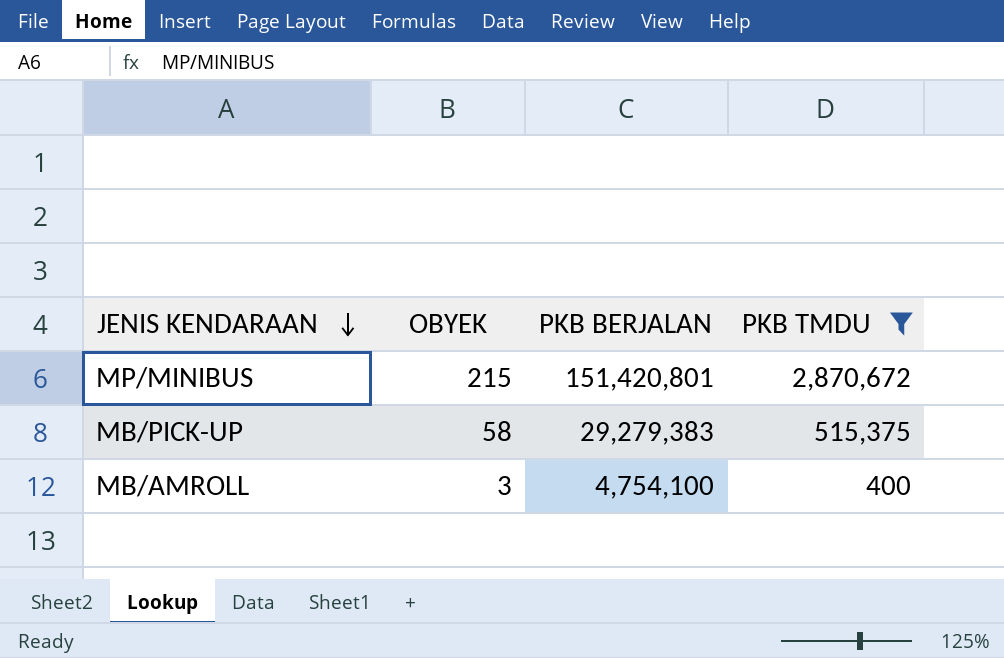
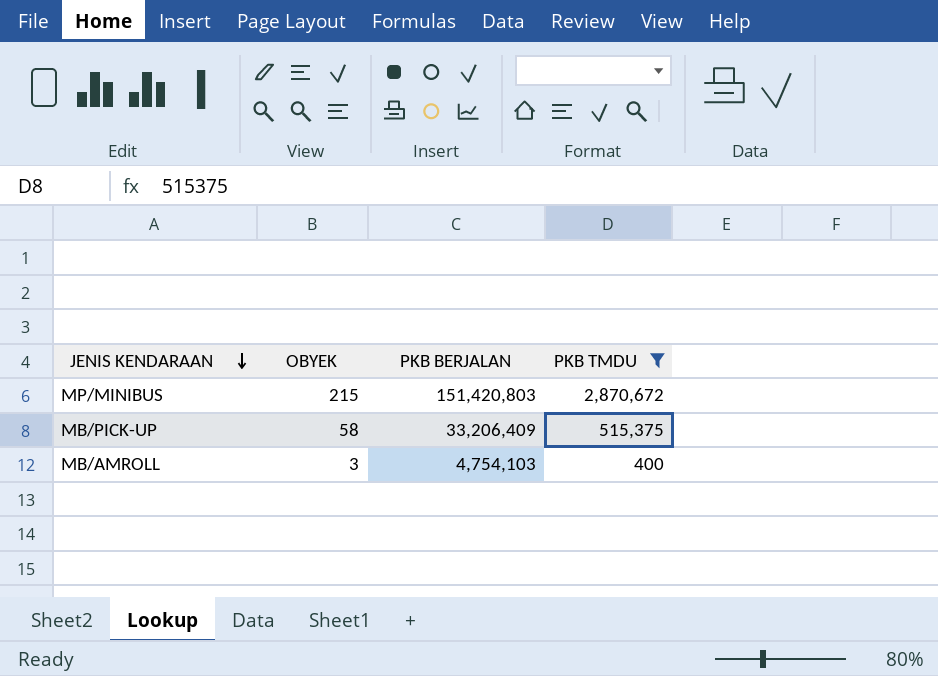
MP/MINIBUS | PKB BERJALAN: 151,420,801 -> 151,420,803
MB/PICK-UP | PKB BERJALAN: 29,279,383 -> 33,206,409
MB/AMROLL | PKB BERJALAN: 4,754,100 -> 4,754,103

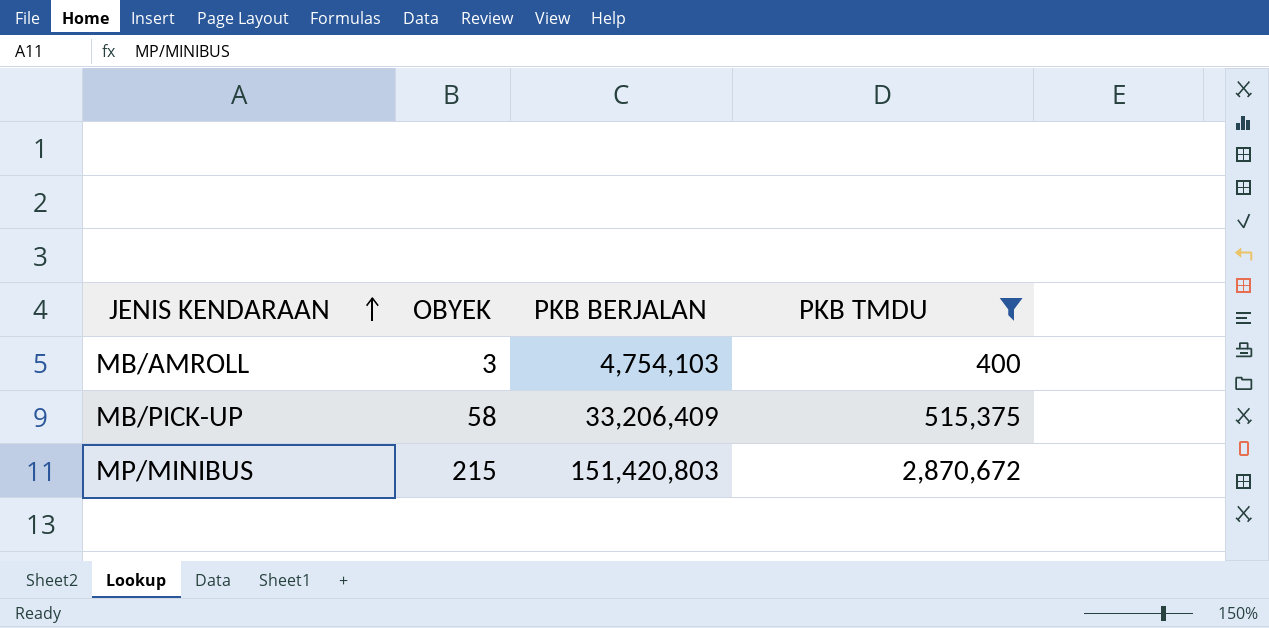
row order: JENIS KENDARAAN descending -> JENIS KENDARAAN ascending

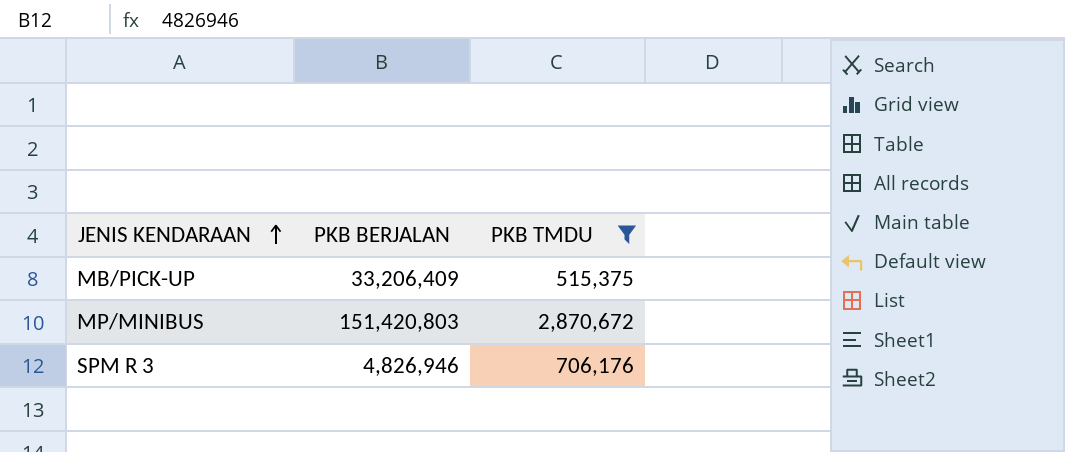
column OBYEK | position: 2 -> none
row MB/AMROLL: 3 | 4,754,103 | 400 -> none
row SPM R 3: none -> 4,826,946 | 706,176

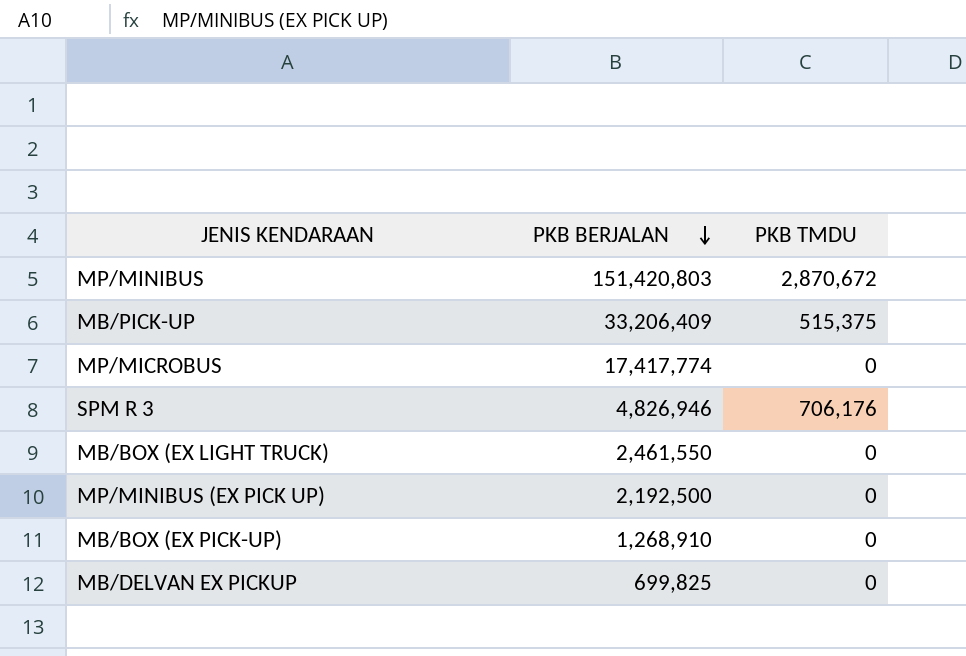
filter: PKB TMDU != 0 -> none
row order: JENIS KENDARAAN ascending -> PKB BERJALAN descending

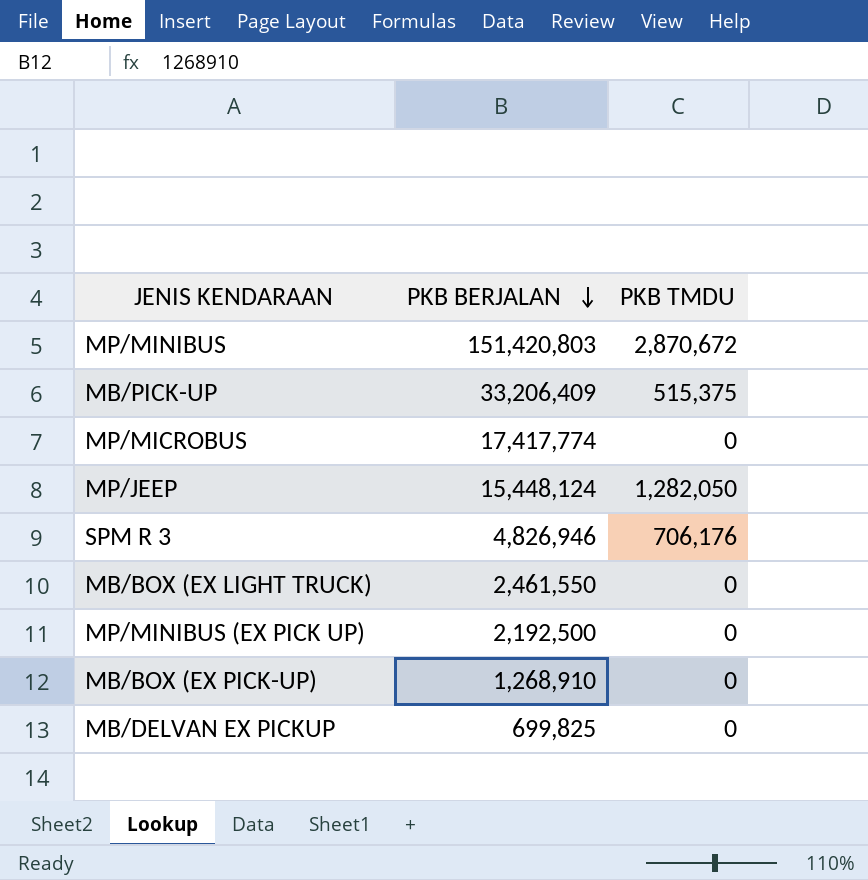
row MP/JEEP: none -> 15,448,124 | 1,282,050

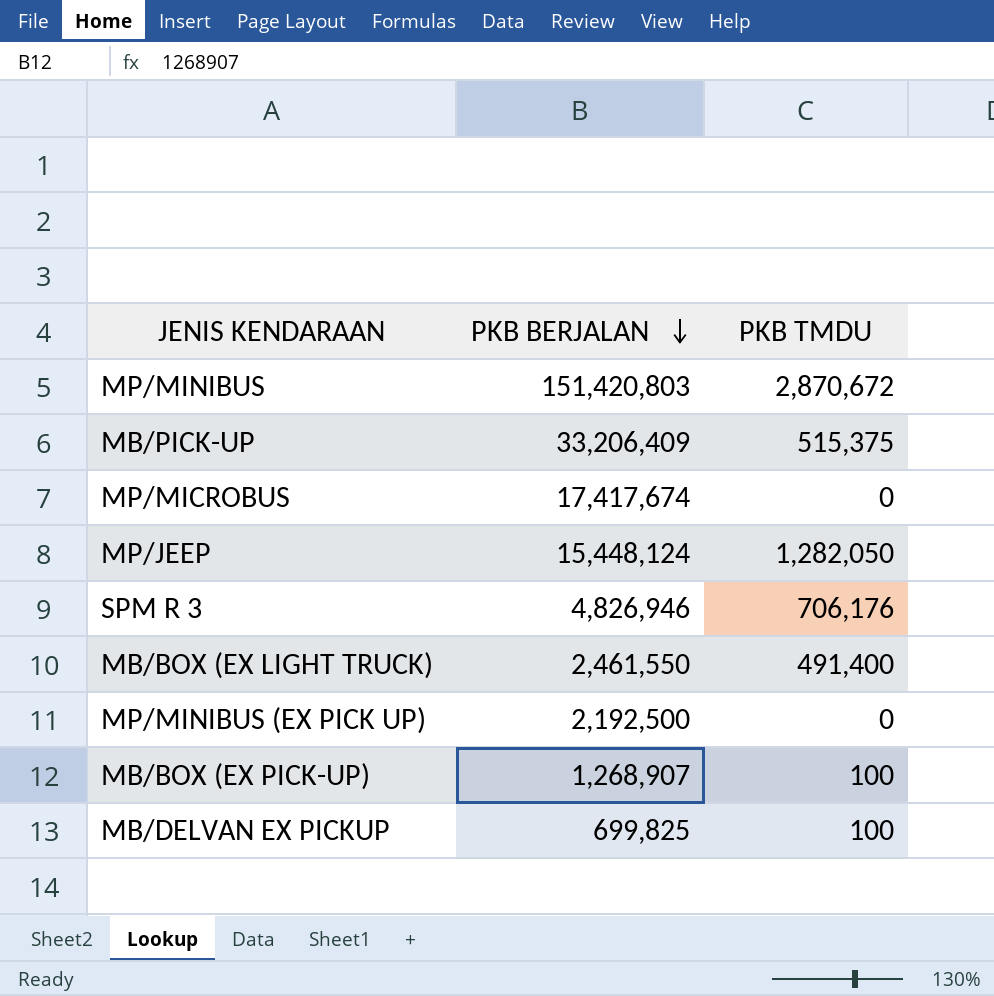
MP/MICROBUS | PKB BERJALAN: 17,417,774 -> 17,417,674
MB/BOX (EX LIGHT TRUCK) | PKB TMDU: 0 -> 491,400
MB/BOX (EX PICK-UP) | PKB BERJALAN: 1,268,910 -> 1,268,907
MB/BOX (EX PICK-UP) | PKB TMDU: 0 -> 100
MB/DELVAN EX PICKUP | PKB TMDU: 0 -> 100

